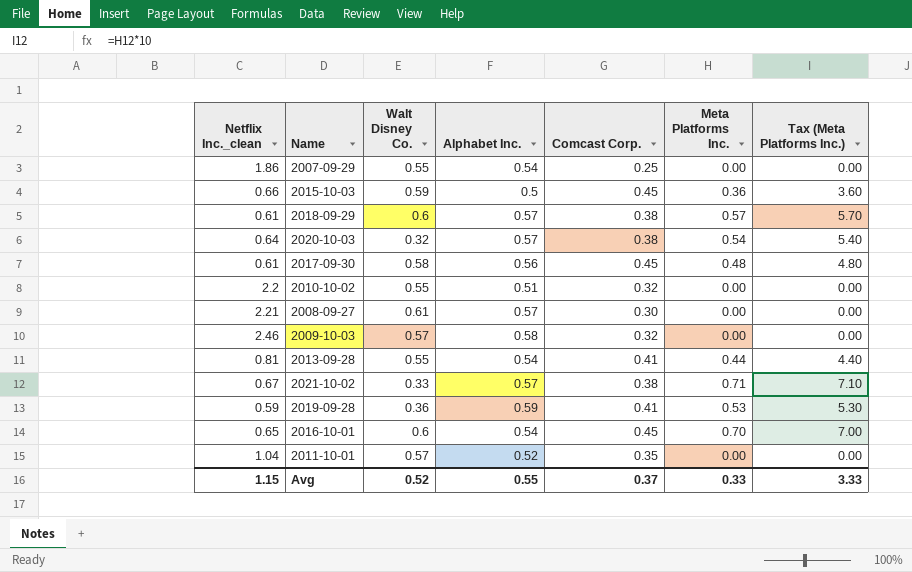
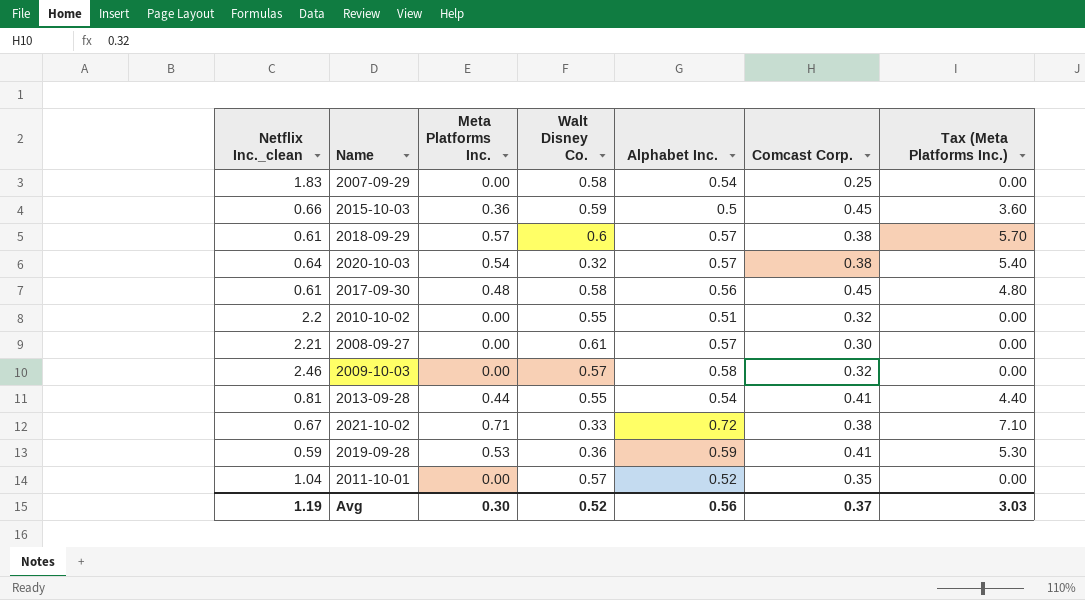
column Meta Platforms Inc. | position: 6 -> 3
row 2016-10-01: 0.65 | 0.6 | 0.54 | 0.45 | 0.70 | 7.00 -> none
2007-09-29 | Netflix Inc._clean: 1.86 -> 1.83
2007-09-29 | Walt Disney Co.: 0.55 -> 0.58
2021-10-02 | Alphabet Inc.: 0.57 -> 0.72
Avg | Netflix Inc._clean: 1.15 -> 1.19
Avg | Meta Platforms Inc.: 0.33 -> 0.30
Avg | Alphabet Inc.: 0.55 -> 0.56
Avg | Tax (Meta Platforms Inc.): 3.33 -> 3.03

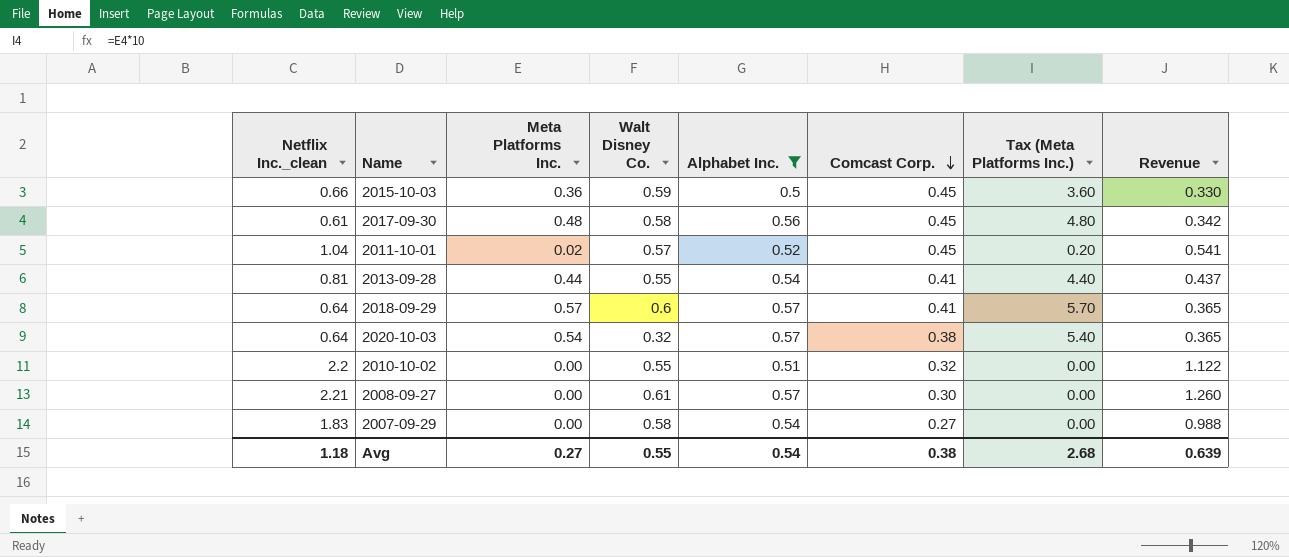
filter: none -> Alphabet Inc. <= 0.57
row order: none -> Comcast Corp. descending
column Revenue | formula: none -> [Netflix Inc._clean] * [Alphabet Inc.]
2011-10-01 | Meta Platforms Inc.: 0.00 -> 0.02
2011-10-01 | Comcast Corp.: 0.35 -> 0.45
2011-10-01 | Tax (Meta Platforms Inc.): 0.00 -> 0.20
2018-09-29 | Netflix Inc._clean: 0.61 -> 0.64
2018-09-29 | Comcast Corp.: 0.38 -> 0.41
2007-09-29 | Comcast Corp.: 0.25 -> 0.27
Avg | Netflix Inc._clean: 1.19 -> 1.18
Avg | Meta Platforms Inc.: 0.30 -> 0.27
Avg | Walt Disney Co.: 0.52 -> 0.55
Avg | Alphabet Inc.: 0.56 -> 0.54
Avg | Comcast Corp.: 0.37 -> 0.38
Avg | Tax (Meta Platforms Inc.): 3.03 -> 2.68

